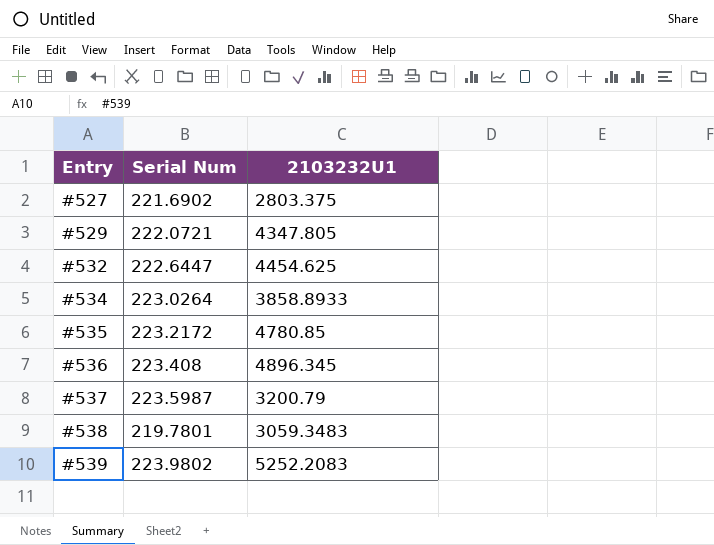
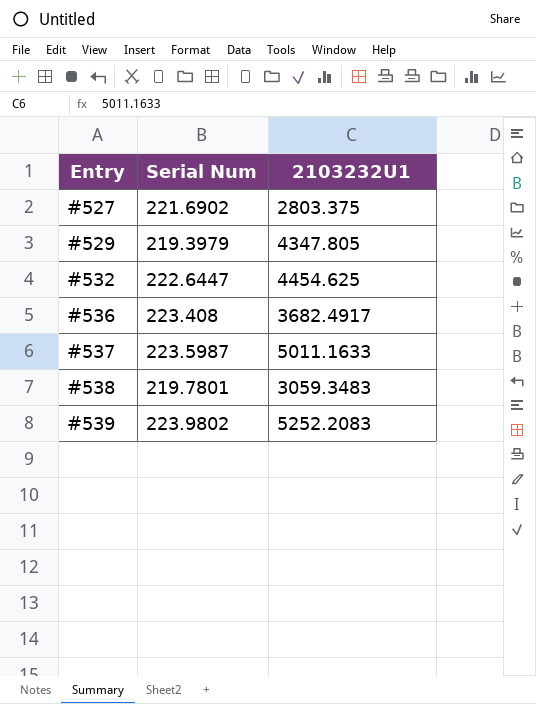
row #534: 223.0264 | 3858.8933 -> none
row #535: 223.2172 | 4780.85 -> none
#529 | Serial Num: 222.0721 -> 219.3979
#536 | 2103232U1: 4896.345 -> 3682.4917
#537 | 2103232U1: 3200.79 -> 5011.1633

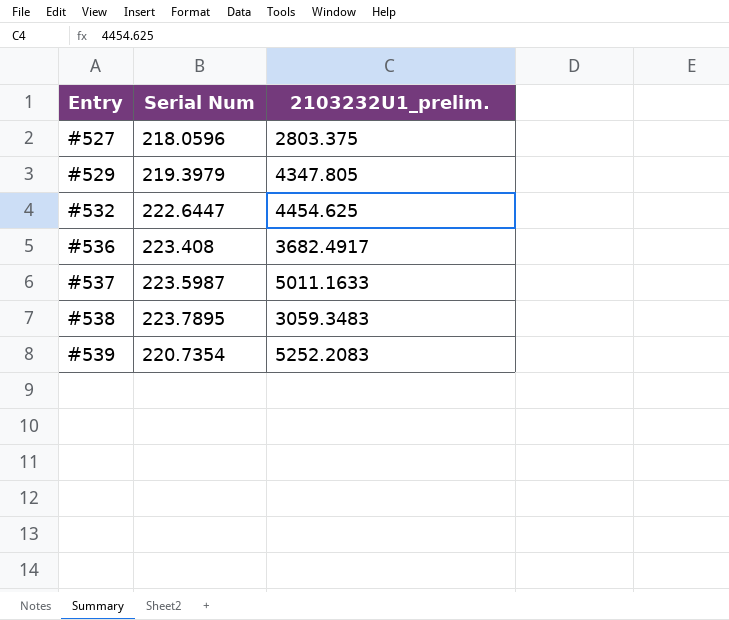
column name: 2103232U1 -> 2103232U1_prelim.
#527 | Serial Num: 221.6902 -> 218.0596
#538 | Serial Num: 219.7801 -> 223.7895
#539 | Serial Num: 223.9802 -> 220.7354

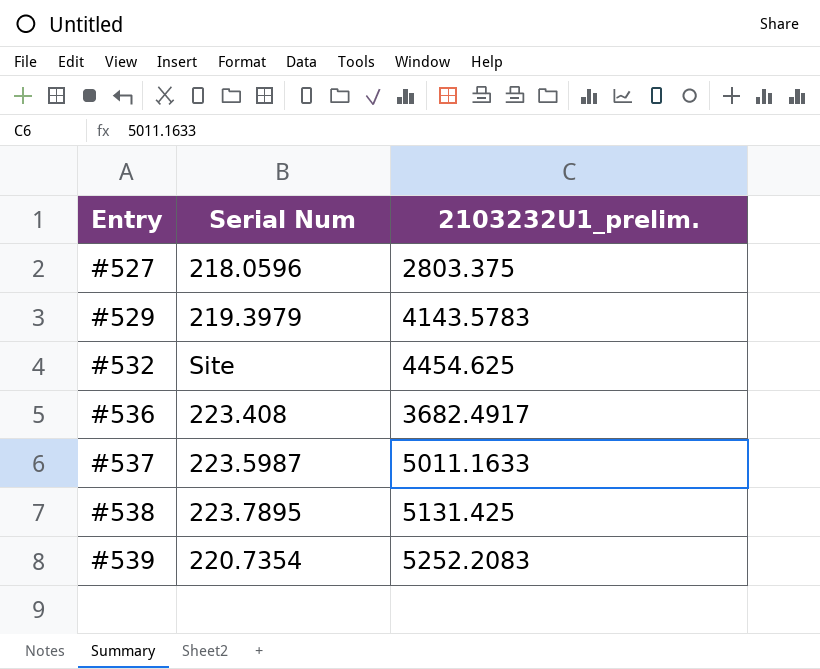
#529 | 2103232U1_prelim.: 4347.805 -> 4143.5783
#532 | Serial Num: 222.6447 -> Site
#538 | 2103232U1_prelim.: 3059.3483 -> 5131.425

